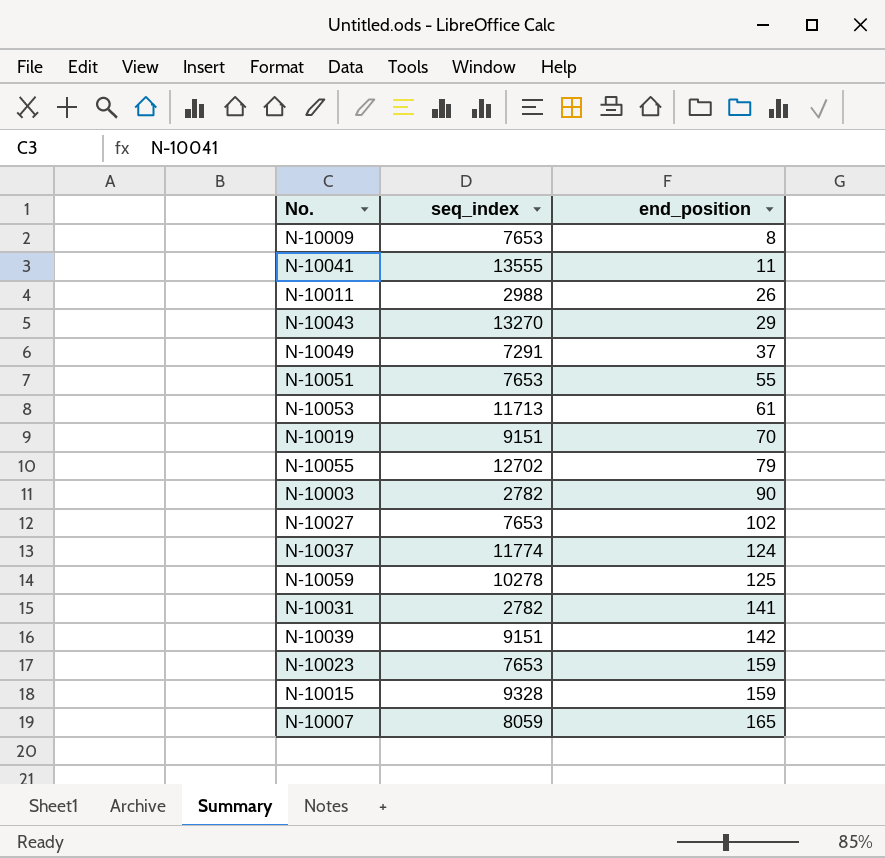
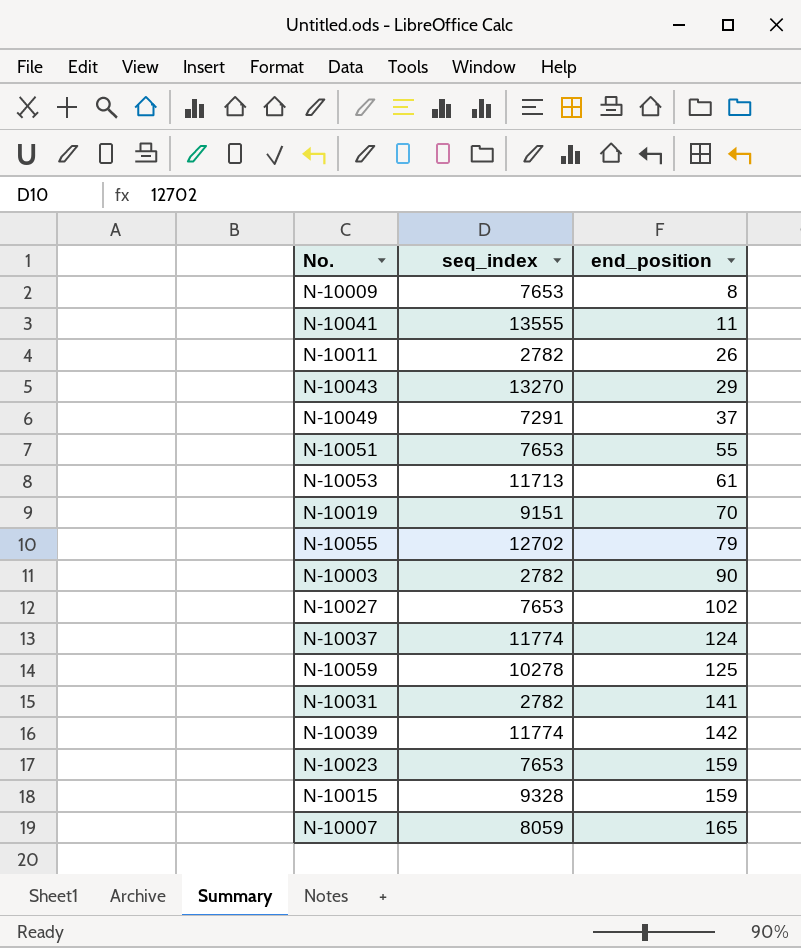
N-10011 | seq_index: 2988 -> 2782
N-10039 | seq_index: 9151 -> 11774

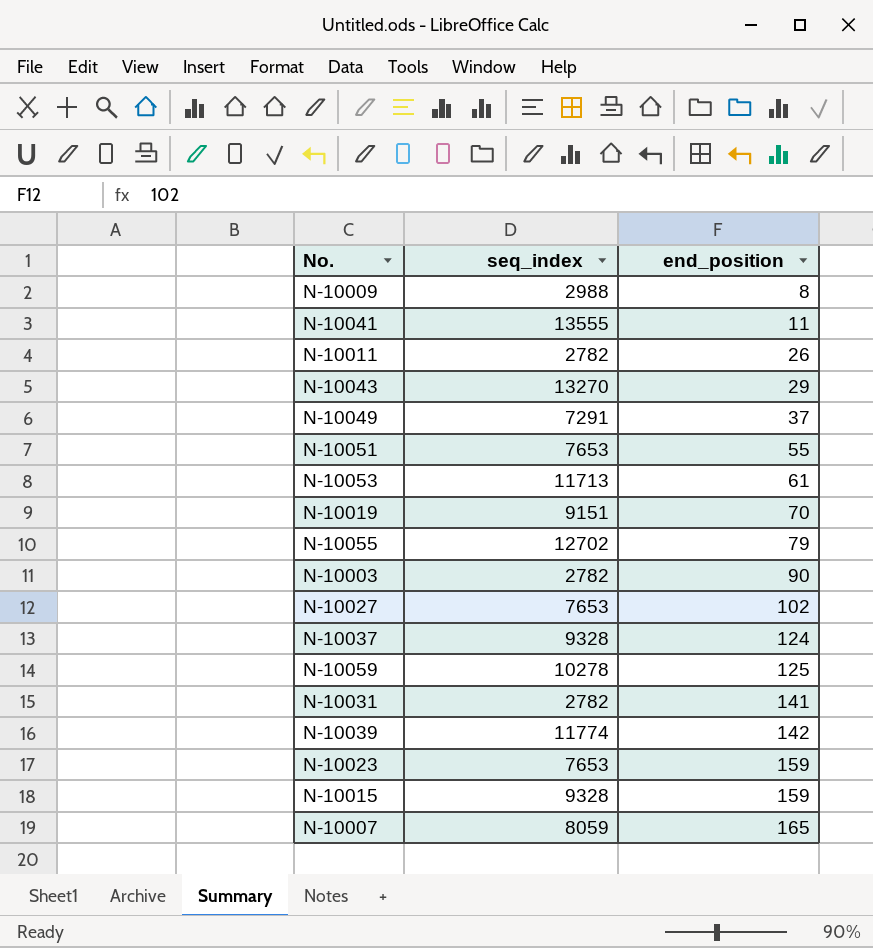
N-10009 | seq_index: 7653 -> 2988
N-10037 | seq_index: 11774 -> 9328

